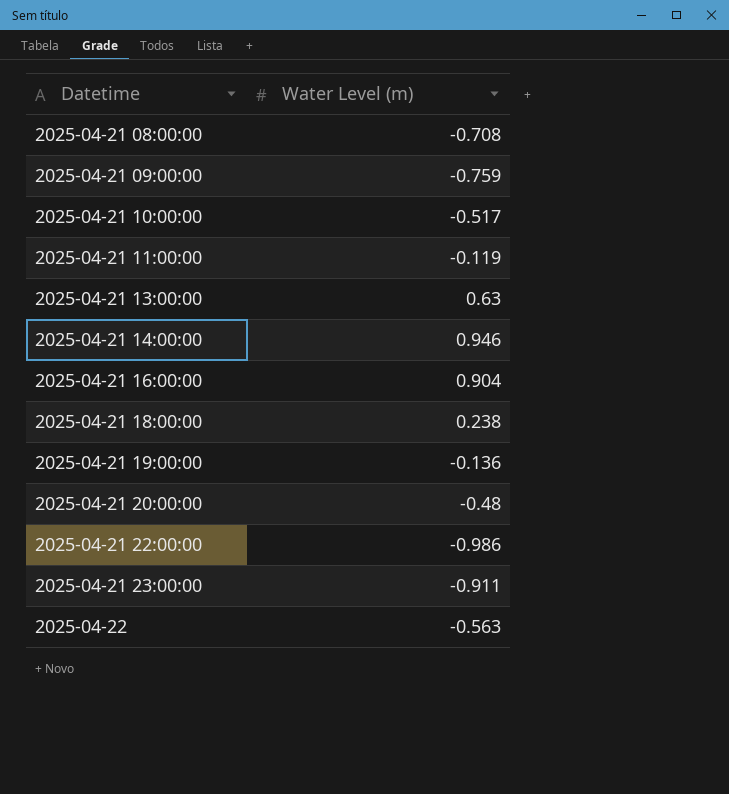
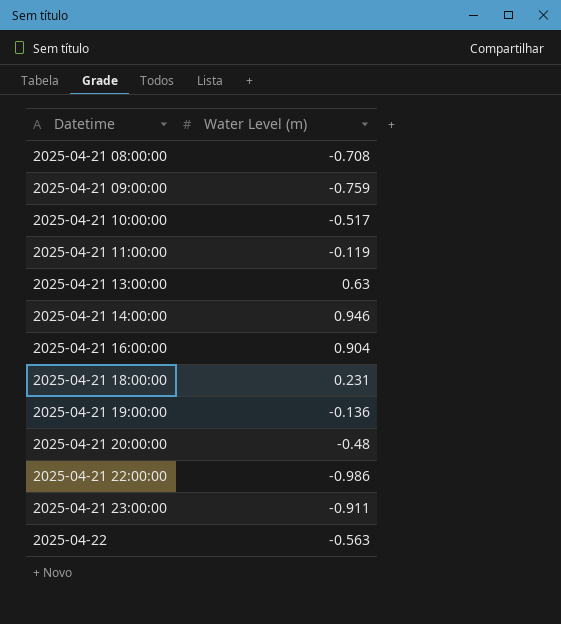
2025-04-21 18:00:00 | Water Level (m): 0.238 -> 0.231

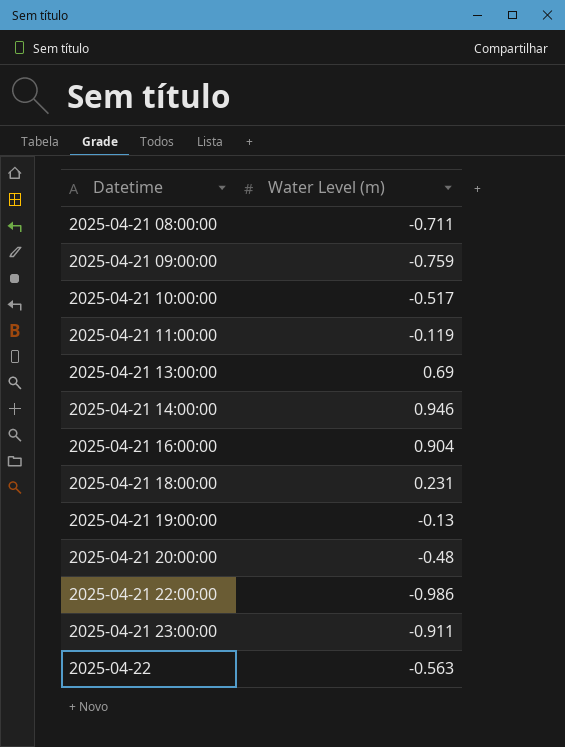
2025-04-21 08:00:00 | Water Level (m): -0.708 -> -0.711
2025-04-21 13:00:00 | Water Level (m): 0.63 -> 0.69
2025-04-21 19:00:00 | Water Level (m): -0.136 -> -0.13

